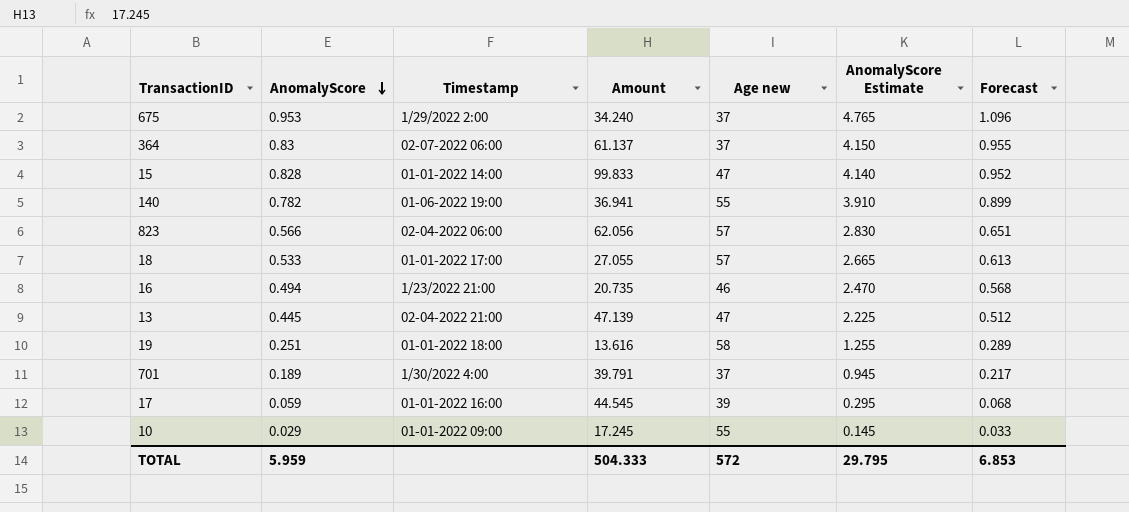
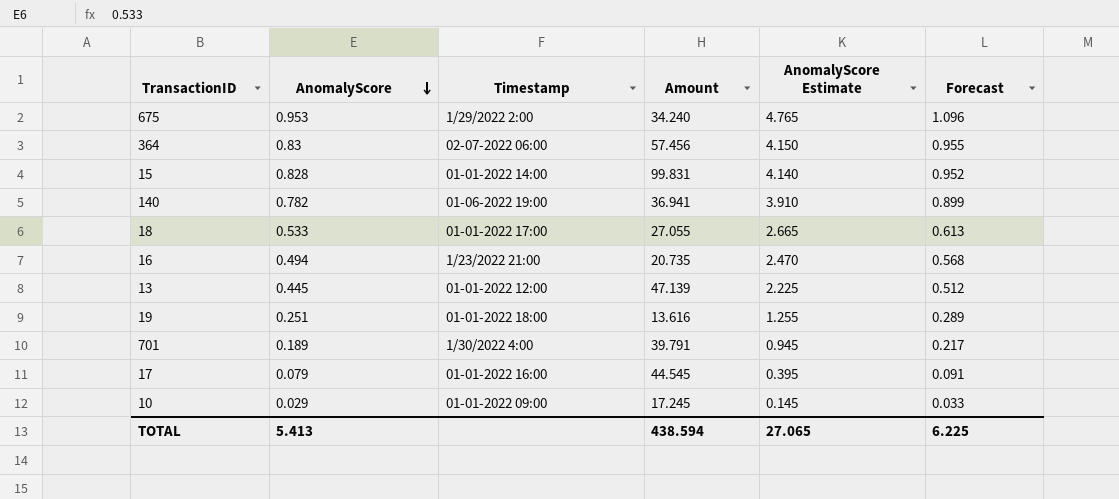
column Age new | position: 5 -> none
row 823: 0.566 | 02-04-2022 06:00 | 62.056 | 57 | 2.830 | 0.651 -> none
364 | Amount: 61.137 -> 57.456
15 | Amount: 99.833 -> 99.831
13 | Timestamp: 02-04-2022 21:00 -> 01-01-2022 12:00
17 | AnomalyScore: 0.059 -> 0.079
17 | AnomalyScore Estimate: 0.295 -> 0.395
17 | Forecast: 0.068 -> 0.091
TOTAL | AnomalyScore: 5.959 -> 5.413
TOTAL | Amount: 504.333 -> 438.594
TOTAL | AnomalyScore Estimate: 29.795 -> 27.065
TOTAL | Forecast: 6.853 -> 6.225

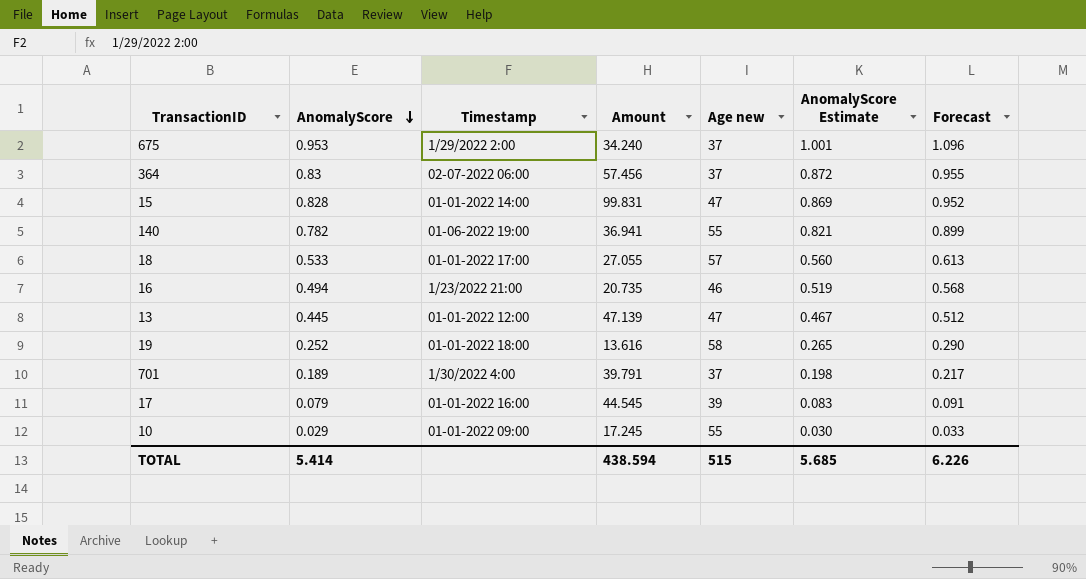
column Age new | position: none -> 5
column AnomalyScore Estimate | formula: [AnomalyScore] * 5 -> [AnomalyScore] * 1.05
19 | AnomalyScore: 0.251 -> 0.252
19 | Forecast: 0.289 -> 0.290
TOTAL | AnomalyScore: 5.413 -> 5.414
TOTAL | AnomalyScore Estimate: 27.065 -> 5.685
TOTAL | Forecast: 6.225 -> 6.226

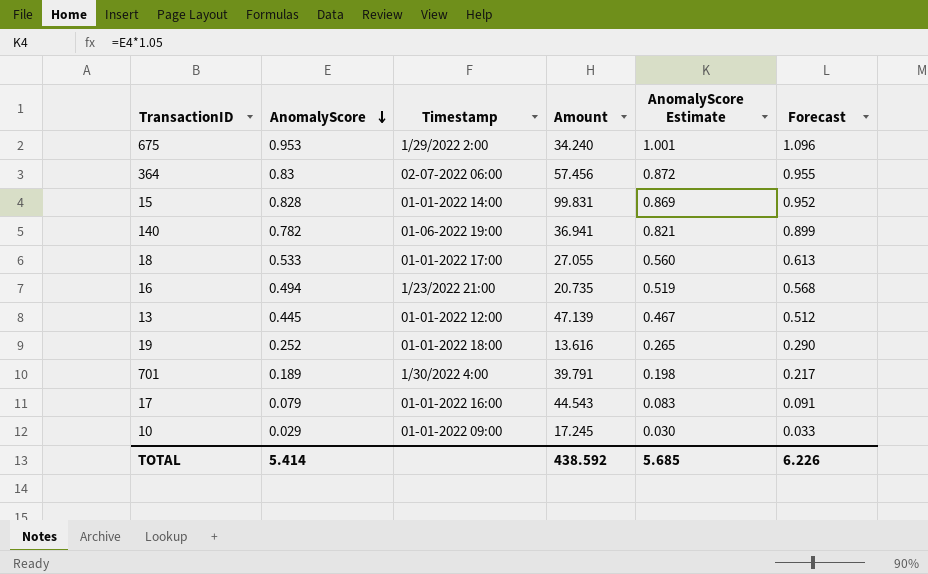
column Age new | position: 5 -> none
17 | Amount: 44.545 -> 44.543
TOTAL | Amount: 438.594 -> 438.592

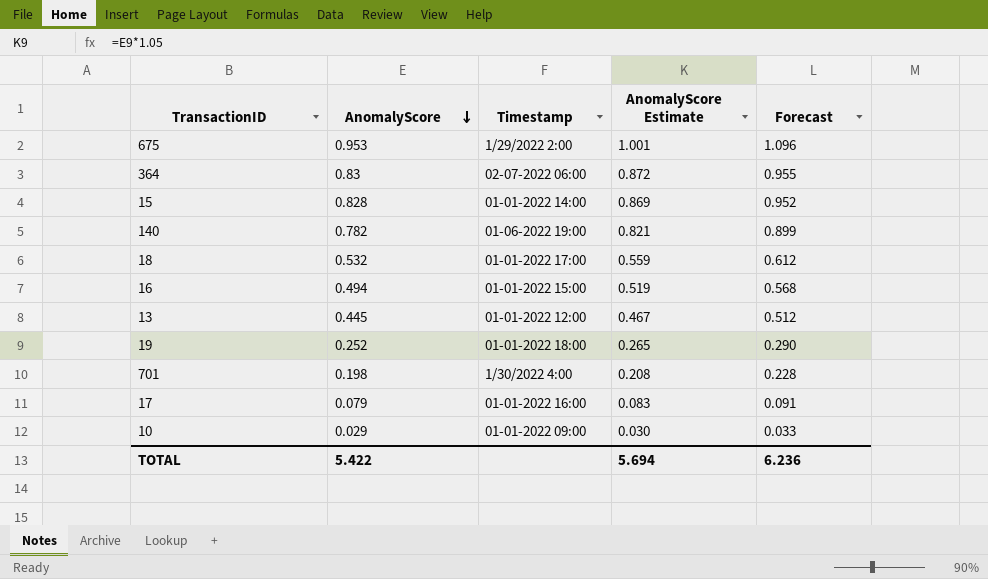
column Amount | position: 4 -> none
18 | AnomalyScore: 0.533 -> 0.532
18 | AnomalyScore Estimate: 0.560 -> 0.559
18 | Forecast: 0.613 -> 0.612
16 | Timestamp: 1/23/2022 21:00 -> 01-01-2022 15:00
701 | AnomalyScore: 0.189 -> 0.198
701 | AnomalyScore Estimate: 0.198 -> 0.208
701 | Forecast: 0.217 -> 0.228
TOTAL | AnomalyScore: 5.414 -> 5.422
TOTAL | AnomalyScore Estimate: 5.685 -> 5.694
TOTAL | Forecast: 6.226 -> 6.236

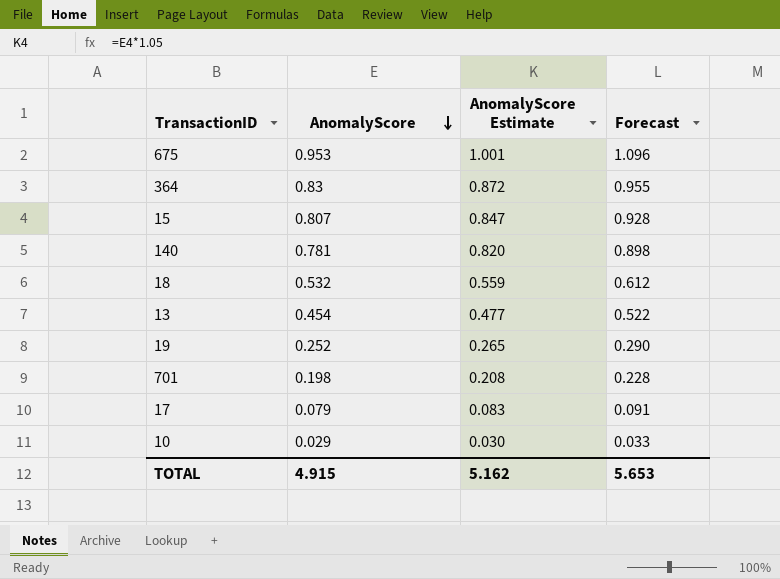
column Timestamp | position: 3 -> none
row 16: 0.494 | 01-01-2022 15:00 | 0.519 | 0.568 -> none
15 | AnomalyScore: 0.828 -> 0.807
15 | AnomalyScore Estimate: 0.869 -> 0.847
15 | Forecast: 0.952 -> 0.928
140 | AnomalyScore: 0.782 -> 0.781
140 | AnomalyScore Estimate: 0.821 -> 0.820
140 | Forecast: 0.899 -> 0.898
13 | AnomalyScore: 0.445 -> 0.454
13 | AnomalyScore Estimate: 0.467 -> 0.477
13 | Forecast: 0.512 -> 0.522
TOTAL | AnomalyScore: 5.422 -> 4.915
TOTAL | AnomalyScore Estimate: 5.694 -> 5.162
TOTAL | Forecast: 6.236 -> 5.653

